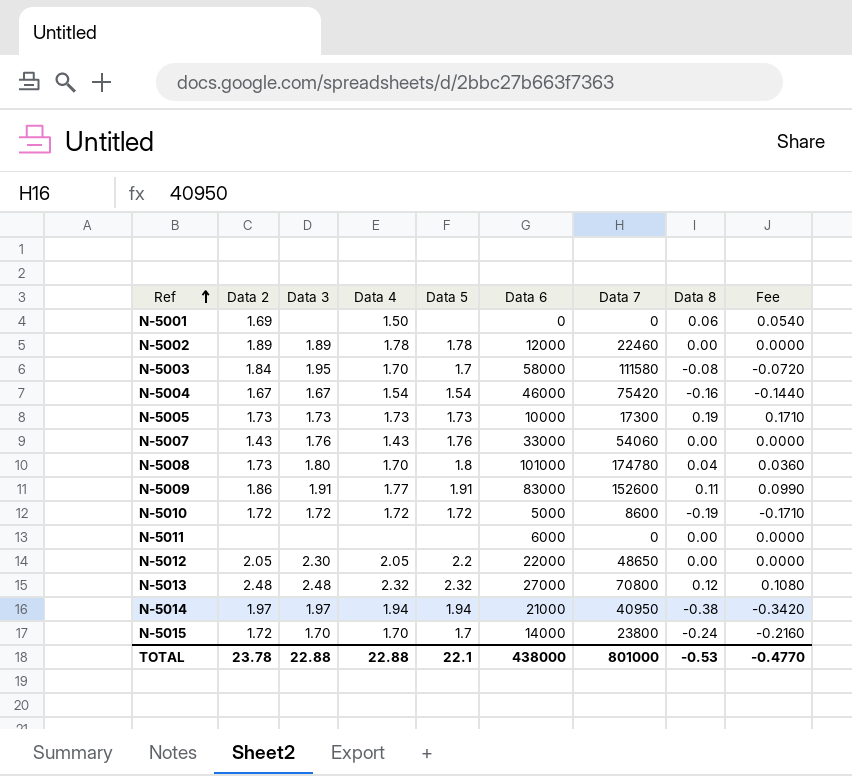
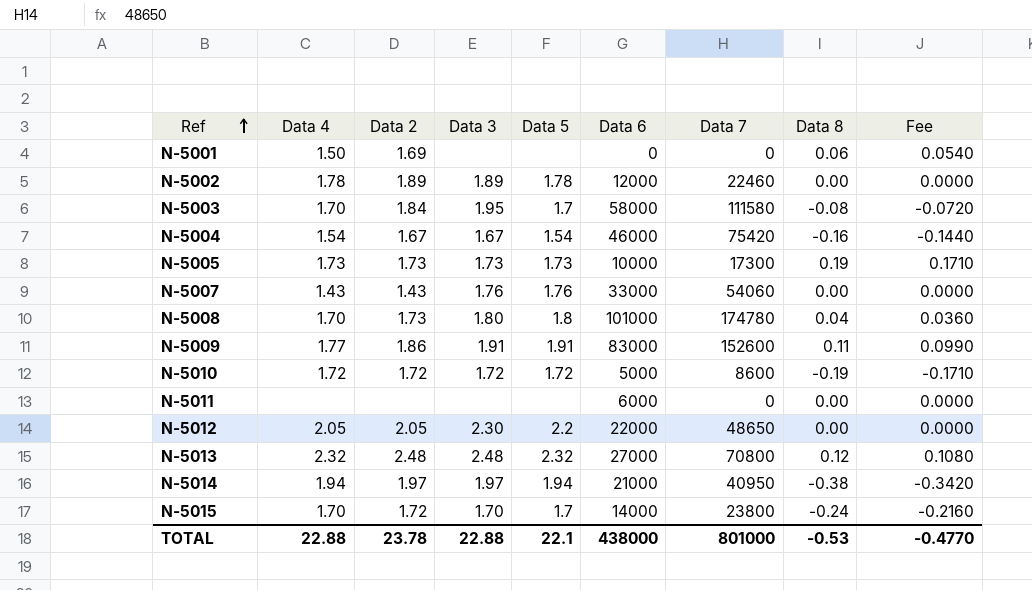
column Data 4 | position: 4 -> 2

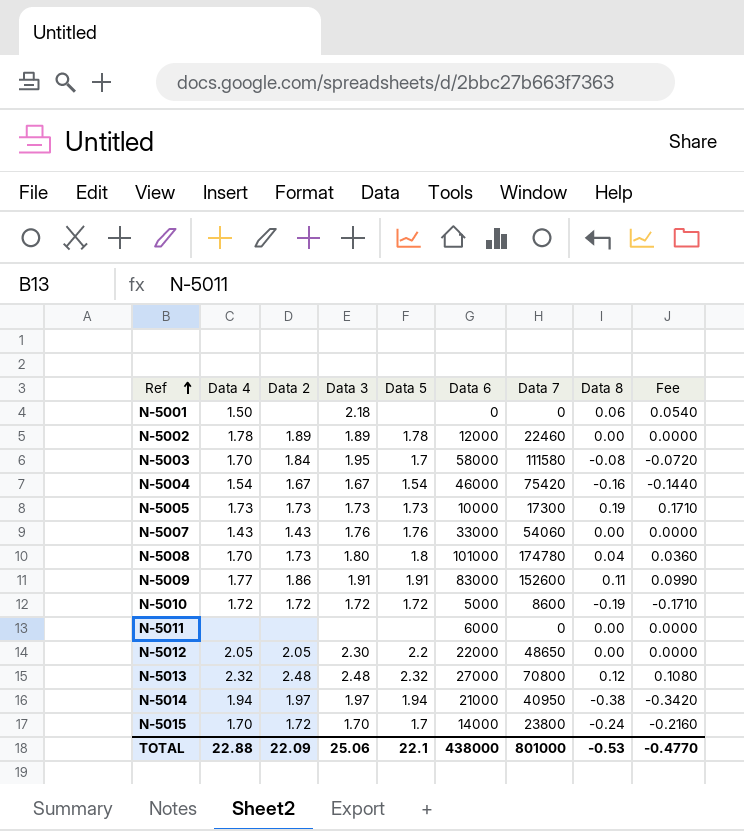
N-5001 | Data 2: 1.69 -> none
N-5001 | Data 3: none -> 2.18
TOTAL | Data 2: 23.78 -> 22.09
TOTAL | Data 3: 22.88 -> 25.06

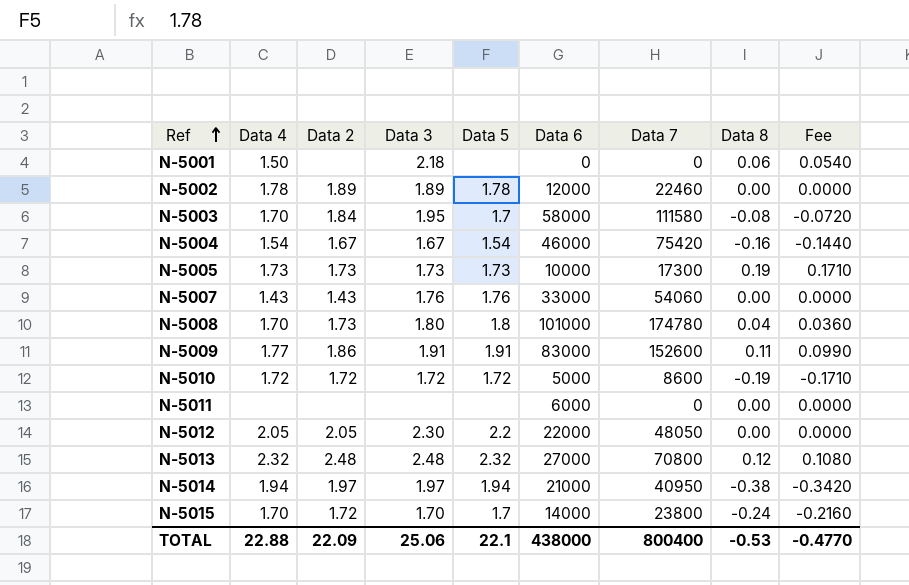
N-5012 | Data 7: 48650 -> 48050
TOTAL | Data 7: 801000 -> 800400

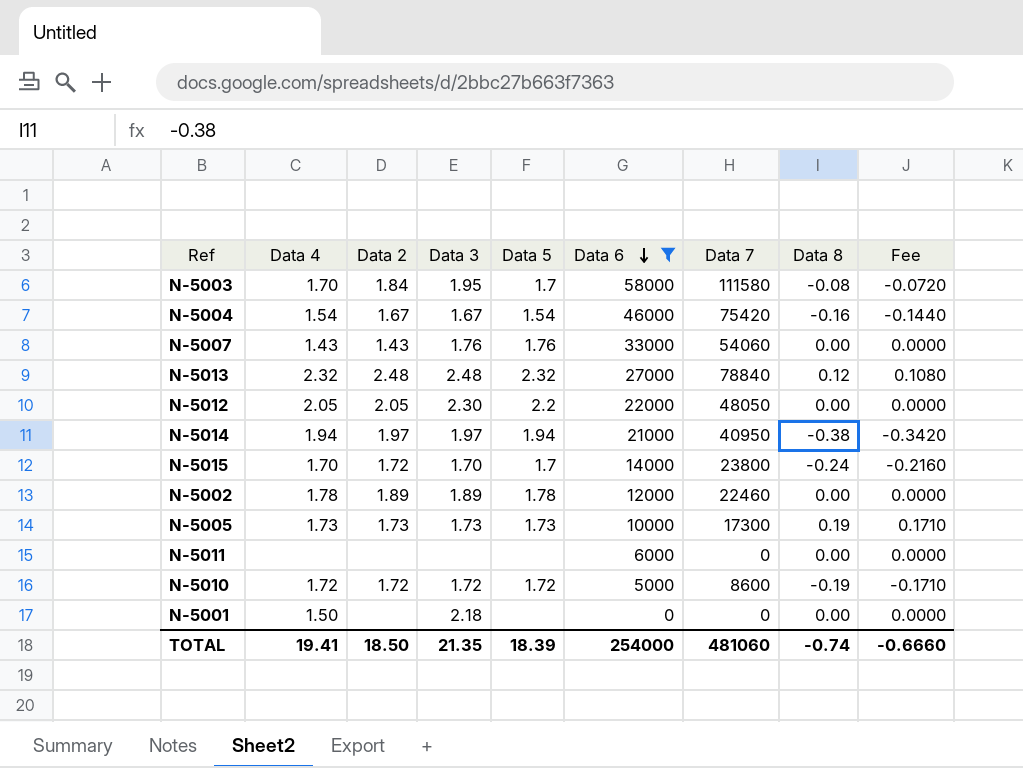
filter: none -> Data 6 <= 58000
row order: Ref ascending -> Data 6 descending
N-5013 | Data 7: 70800 -> 78840
N-5001 | Data 8: 0.06 -> 0.00
N-5001 | Fee: 0.0540 -> 0.0000
TOTAL | Data 4: 22.88 -> 19.41
TOTAL | Data 2: 22.09 -> 18.50
TOTAL | Data 3: 25.06 -> 21.35
TOTAL | Data 5: 22.1 -> 18.39
TOTAL | Data 6: 438000 -> 254000
TOTAL | Data 7: 800400 -> 481060
TOTAL | Data 8: -0.53 -> -0.74
TOTAL | Fee: -0.4770 -> -0.6660

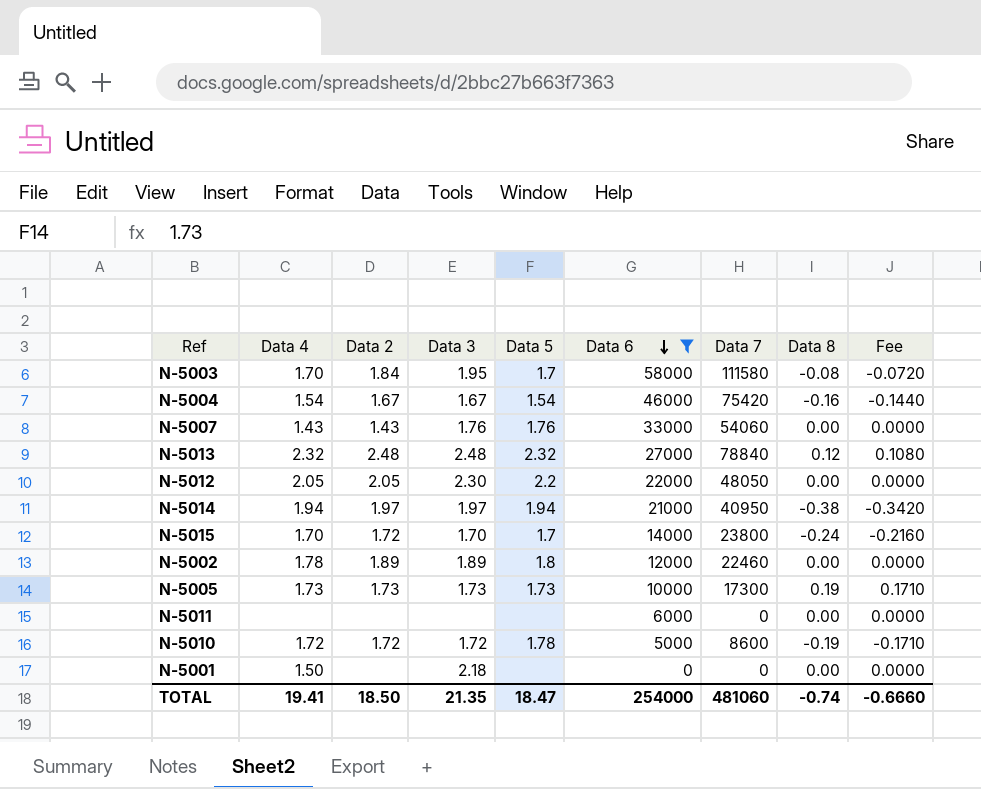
N-5002 | Data 5: 1.78 -> 1.8
N-5010 | Data 5: 1.72 -> 1.78
TOTAL | Data 5: 18.39 -> 18.47

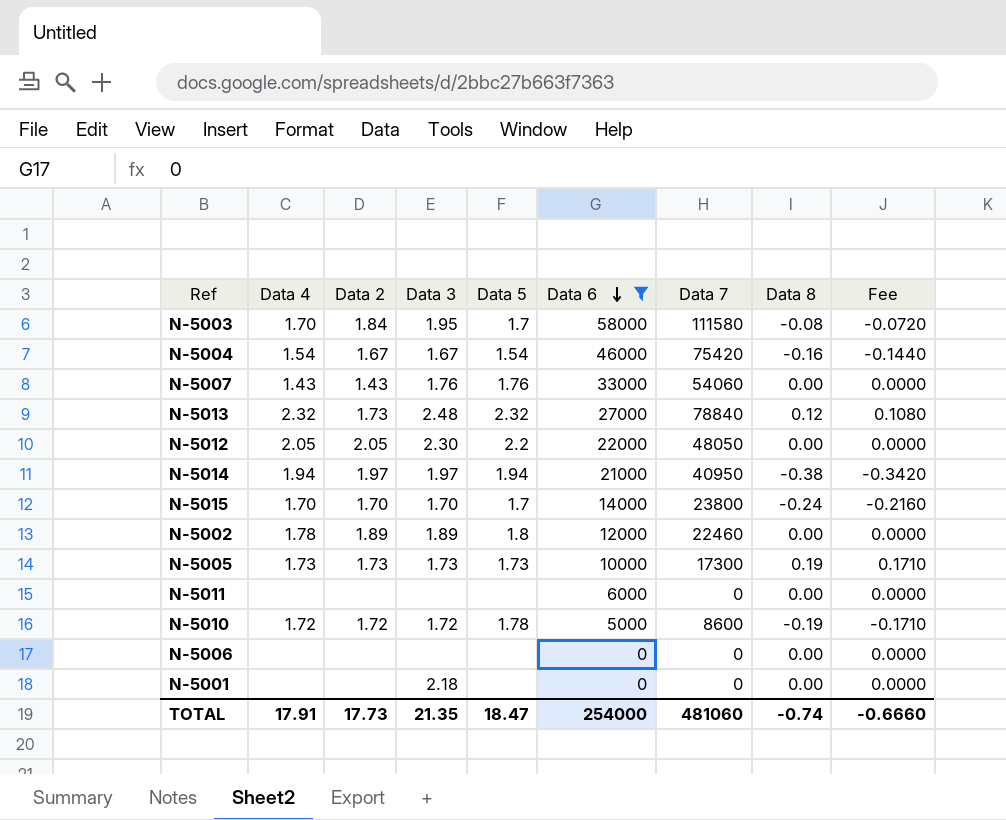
N-5013 | Data 2: 2.48 -> 1.73
N-5015 | Data 2: 1.72 -> 1.70
row N-5006: none -> none | none | none | none | 0 | 0 | 0.00 | 0.0000
N-5001 | Data 4: 1.50 -> none
TOTAL | Data 4: 19.41 -> 17.91
TOTAL | Data 2: 18.50 -> 17.73

